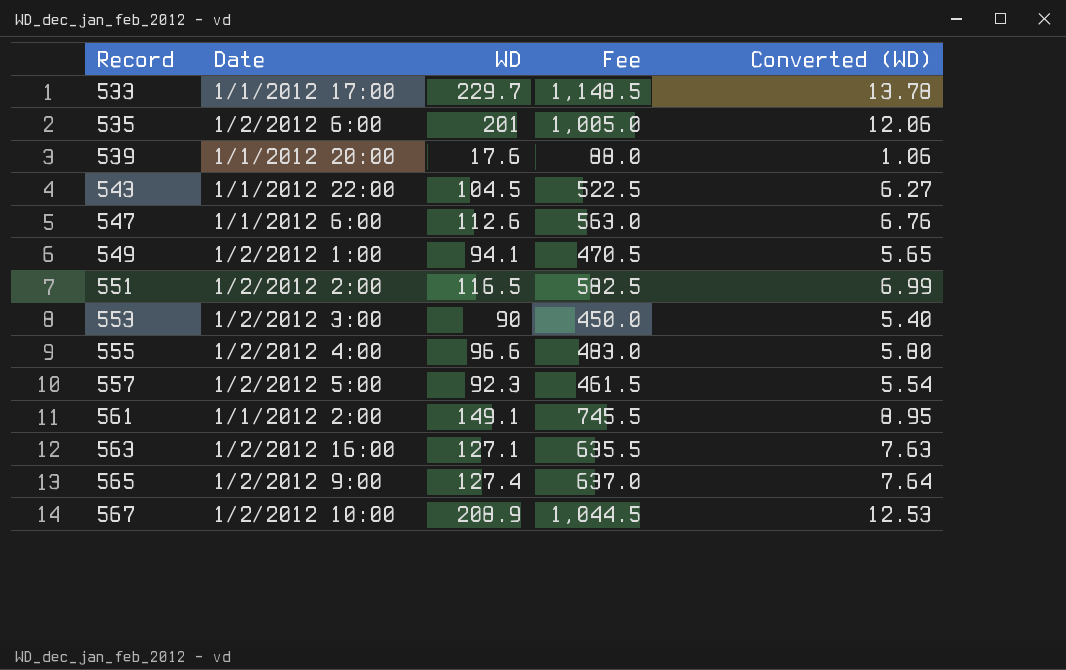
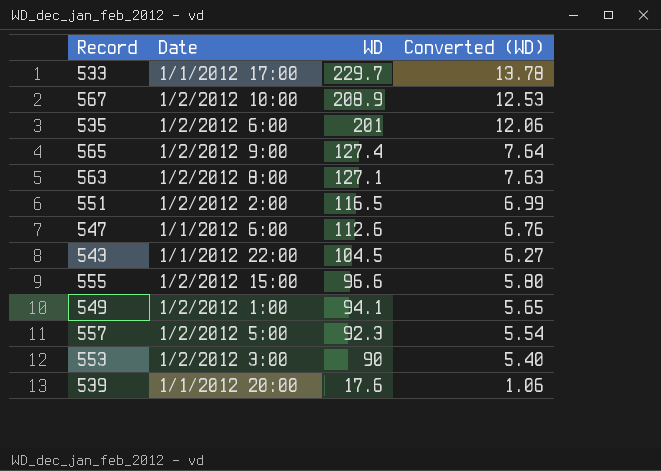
row order: Record ascending -> WD descending
column Fee | formula: [WD] * 5 -> none
row 561: 1/1/2012 2:00 | 149.1 | 745.5 | 8.95 -> none
563 | Date: 1/2/2012 16:00 -> 1/2/2012 8:00
555 | Date: 1/2/2012 4:00 -> 1/2/2012 15:00

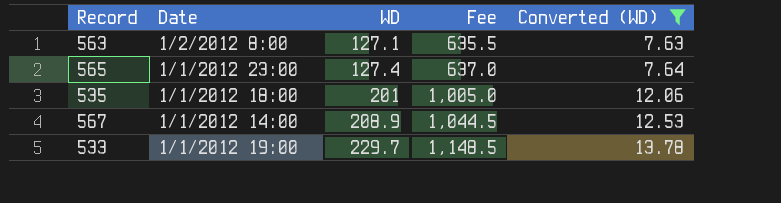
filter: none -> Converted (WD) >= 7.63
row order: WD descending -> WD ascending
column Fee | formula: none -> [WD] * 5
565 | Date: 1/2/2012 9:00 -> 1/1/2012 23:00
535 | Date: 1/2/2012 6:00 -> 1/1/2012 18:00
567 | Date: 1/2/2012 10:00 -> 1/1/2012 14:00
533 | Date: 1/1/2012 17:00 -> 1/1/2012 19:00

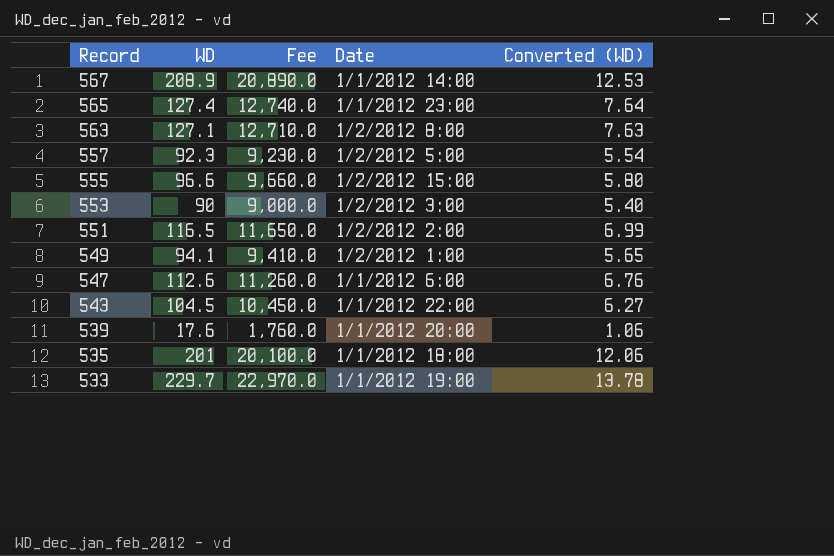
filter: Converted (WD) >= 7.63 -> none
row order: WD ascending -> Record descending
column Fee | formula: [WD] * 5 -> [WD] * 100
column Date | position: 2 -> 4

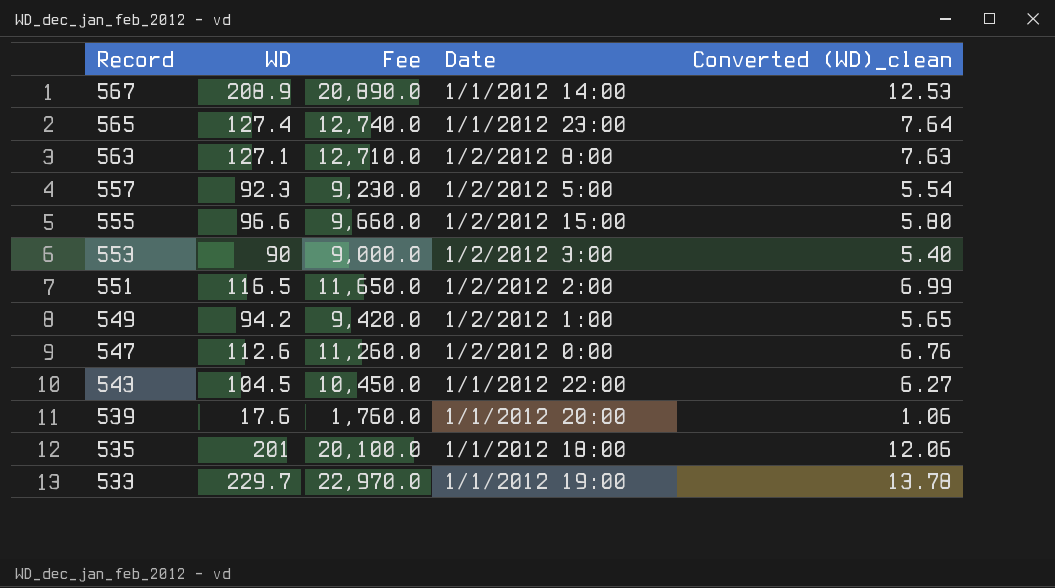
column name: Converted (WD) -> Converted (WD)_clean
549 | WD: 94.1 -> 94.2
549 | Fee: 9,410.0 -> 9,420.0
547 | Date: 1/1/2012 6:00 -> 1/2/2012 0:00

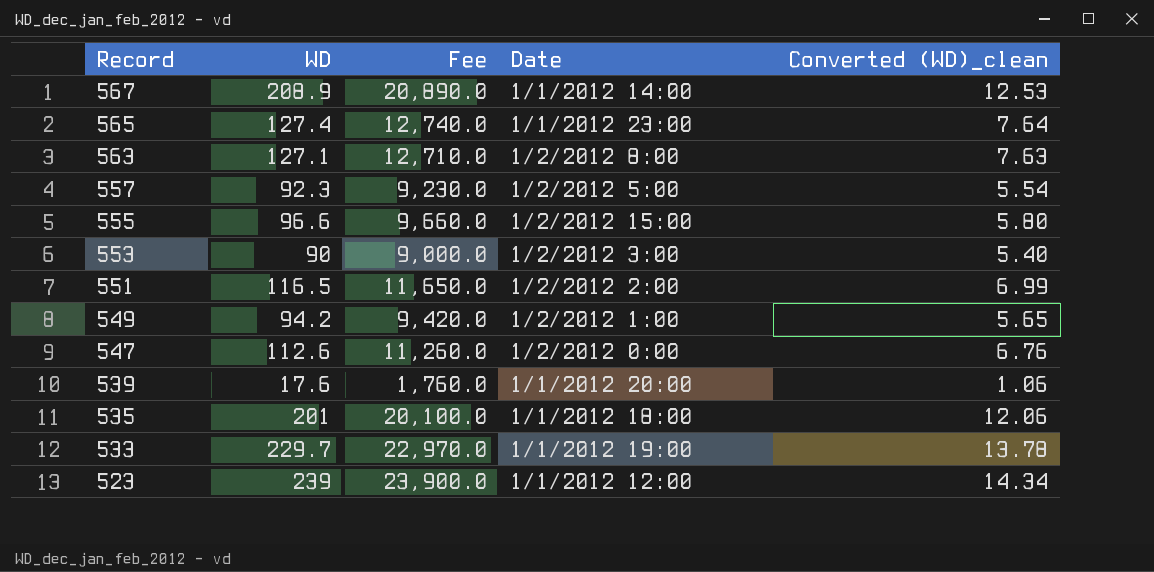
row 543: 104.5 | 10,450.0 | 1/1/2012 22:00 | 6.27 -> none
row 523: none -> 239 | 23,900.0 | 1/1/2012 12:00 | 14.34

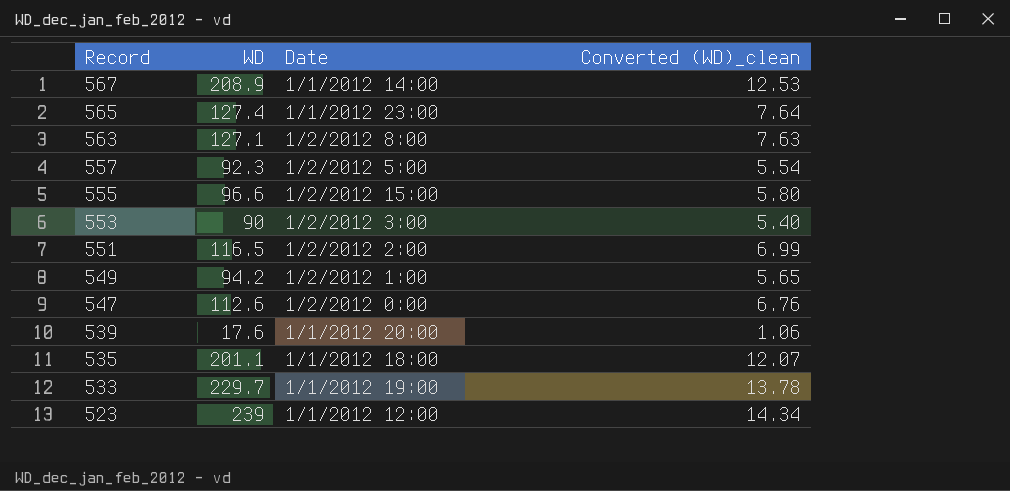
column Fee | formula: [WD] * 100 -> none
535 | WD: 201 -> 201.1
535 | Converted (WD)_clean: 12.06 -> 12.07

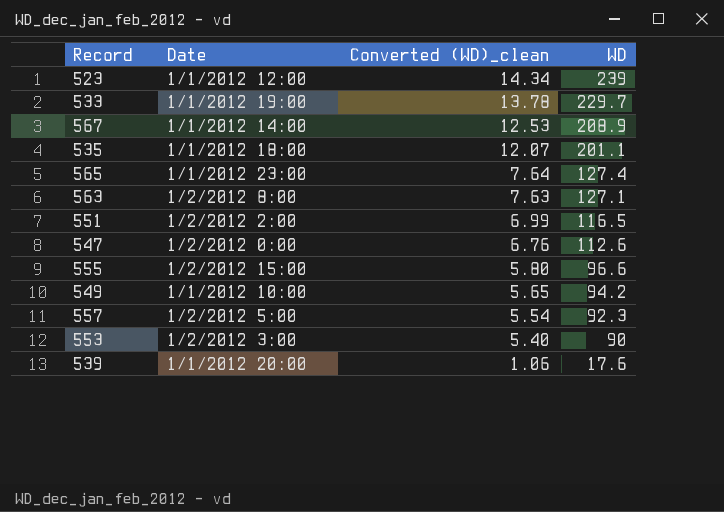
row order: Record descending -> Converted (WD)_clean descending
column WD | position: 2 -> 4
549 | Date: 1/2/2012 1:00 -> 1/1/2012 10:00

